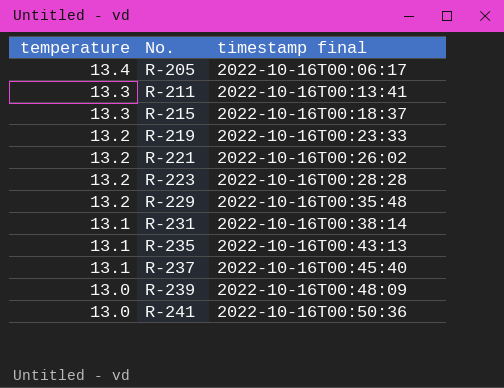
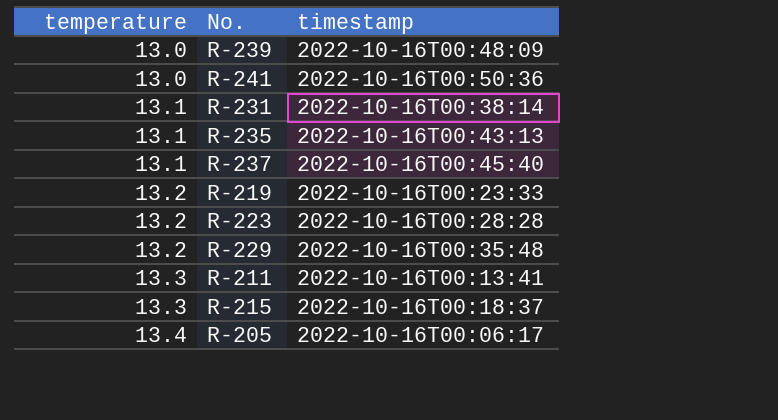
row order: temperature descending -> temperature ascending
column name: timestamp final -> timestamp
row R-221: 13.2 | 2022-10-16T00:26:02 -> none

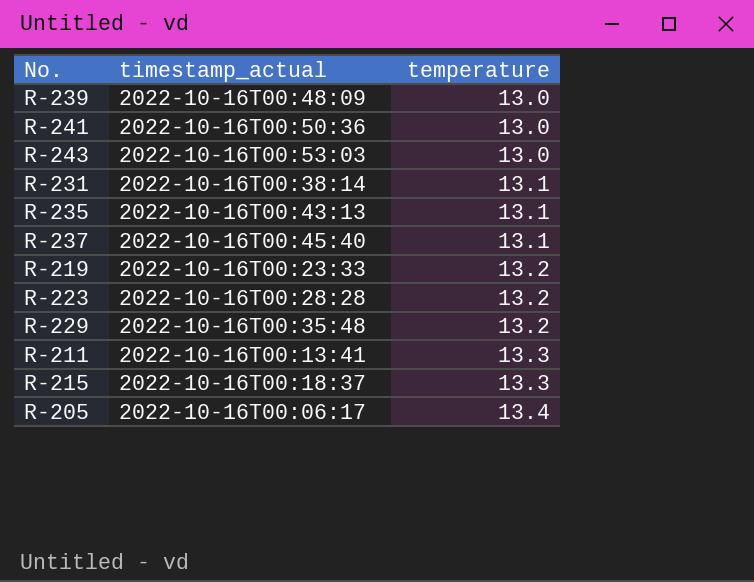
column name: timestamp -> timestamp_actual
column temperature | position: 1 -> 3
row R-243: none -> 2022-10-16T00:53:03 | 13.0

